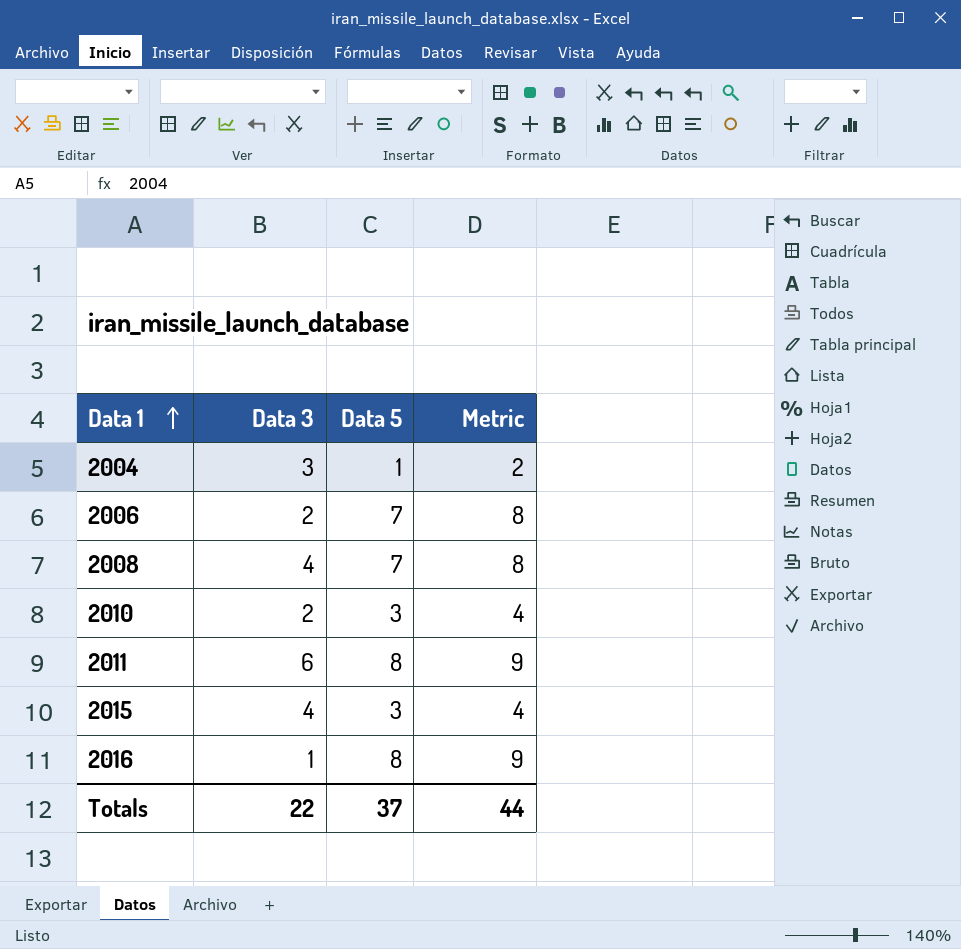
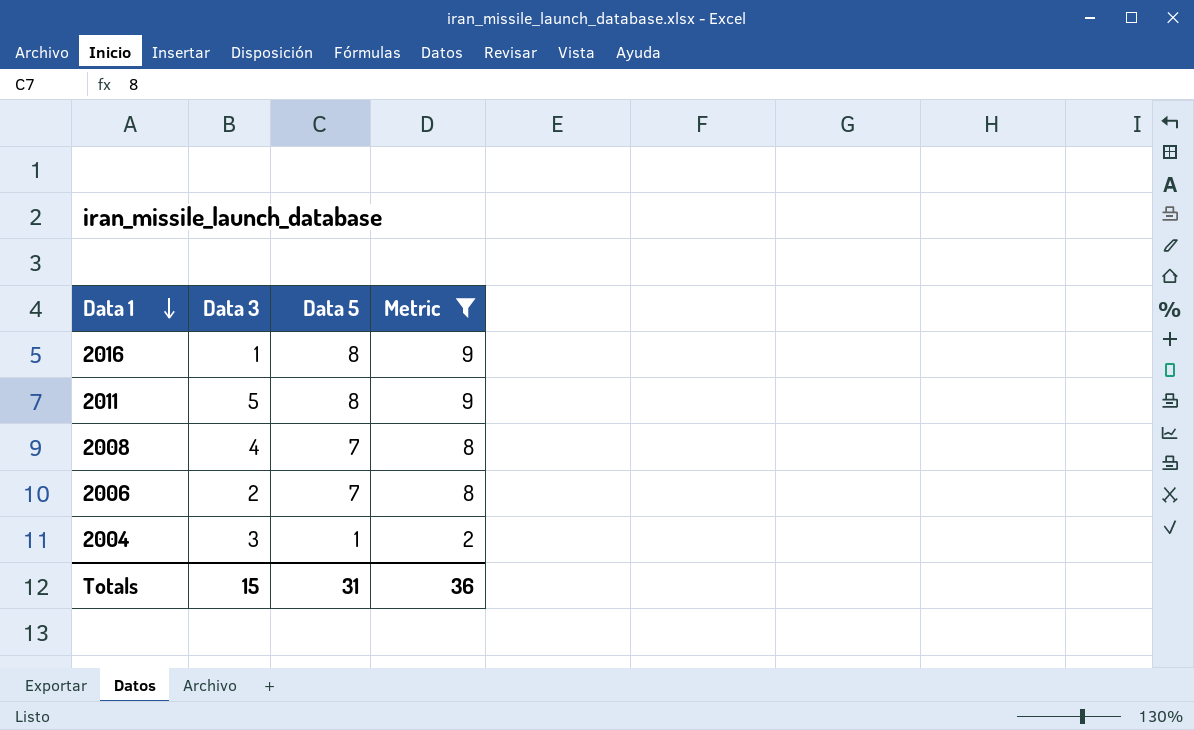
filter: none -> Metric != 4
row order: Data 1 ascending -> Data 1 descending
2011 | Data 3: 6 -> 5
Totals | Data 3: 22 -> 15
Totals | Data 5: 37 -> 31
Totals | Metric: 44 -> 36

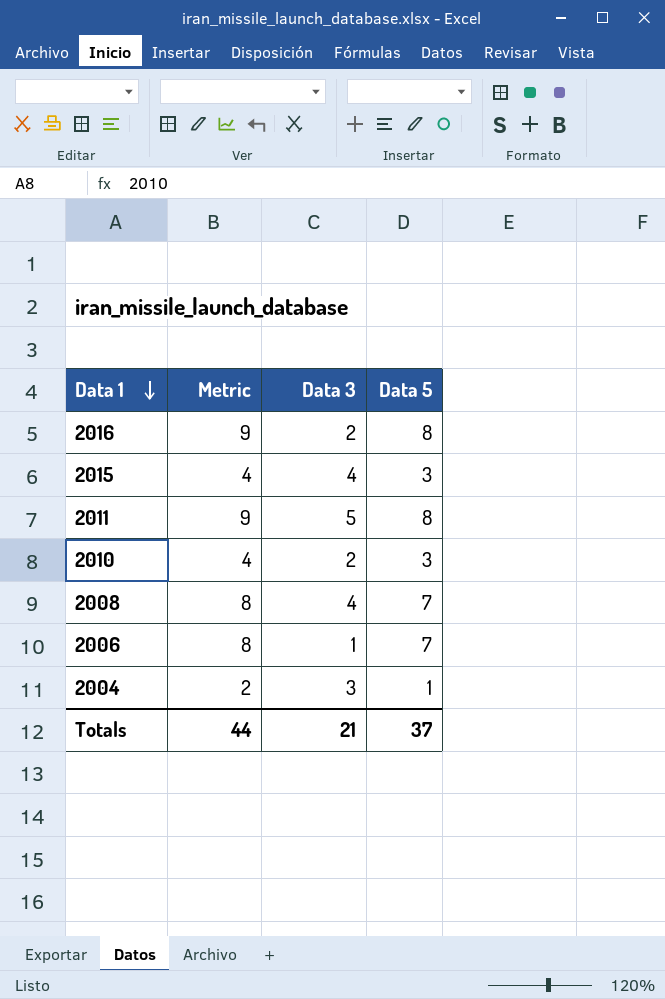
filter: Metric != 4 -> none
column Metric | position: 4 -> 2
2016 | Data 3: 1 -> 2
2006 | Data 3: 2 -> 1
Totals | Metric: 36 -> 44
Totals | Data 3: 15 -> 21
Totals | Data 5: 31 -> 37

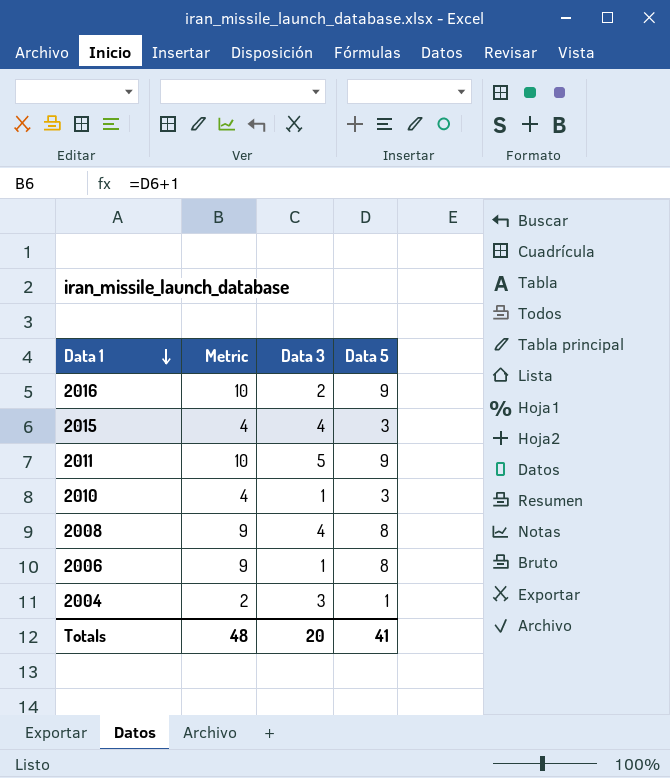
2016 | Metric: 9 -> 10
2016 | Data 5: 8 -> 9
2011 | Metric: 9 -> 10
2011 | Data 5: 8 -> 9
2010 | Data 3: 2 -> 1
2008 | Metric: 8 -> 9
2008 | Data 5: 7 -> 8
2006 | Metric: 8 -> 9
2006 | Data 5: 7 -> 8
Totals | Metric: 44 -> 48
Totals | Data 3: 21 -> 20
Totals | Data 5: 37 -> 41

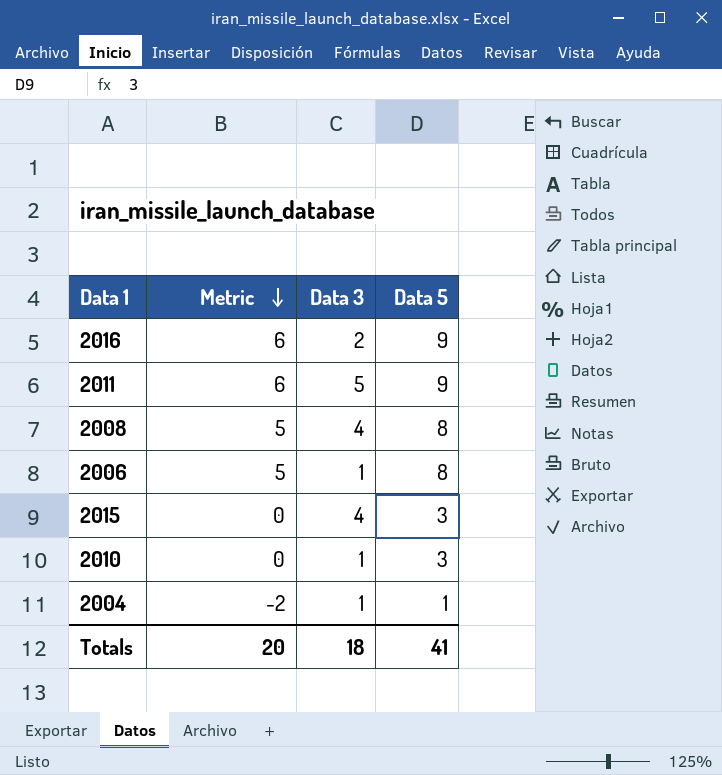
row order: Data 1 descending -> Metric descending
column Metric | formula: [Data 5] + 1 -> [Data 5] - 3
2004 | Data 3: 3 -> 1
Totals | Metric: 48 -> 20
Totals | Data 3: 20 -> 18

